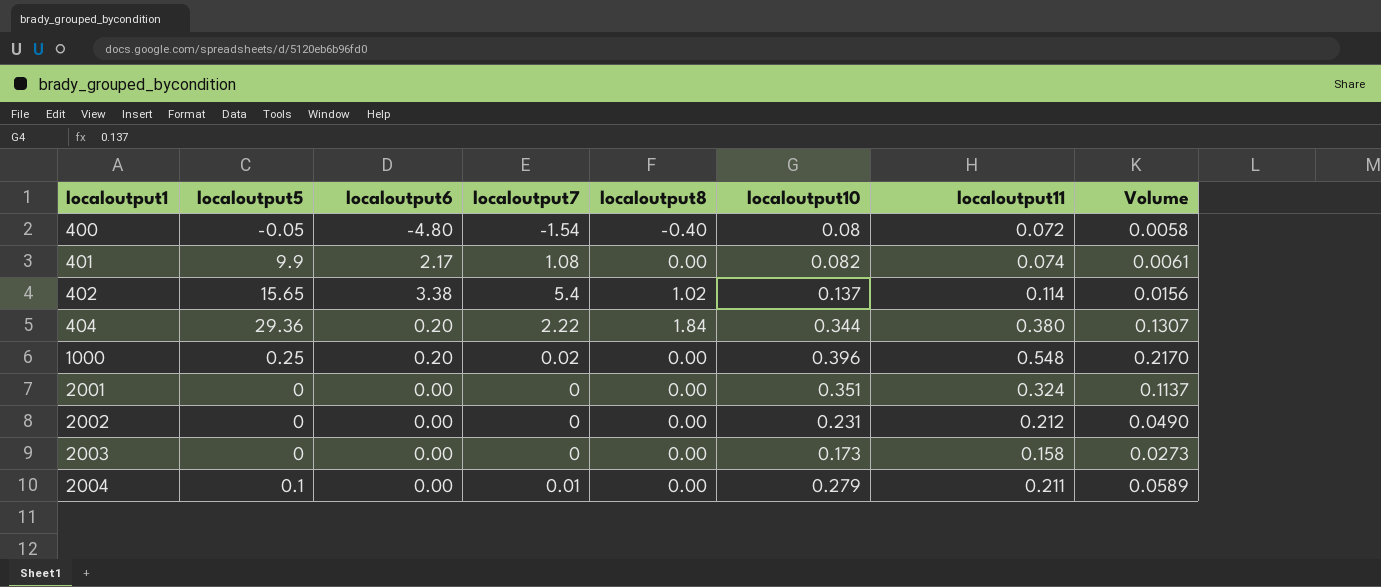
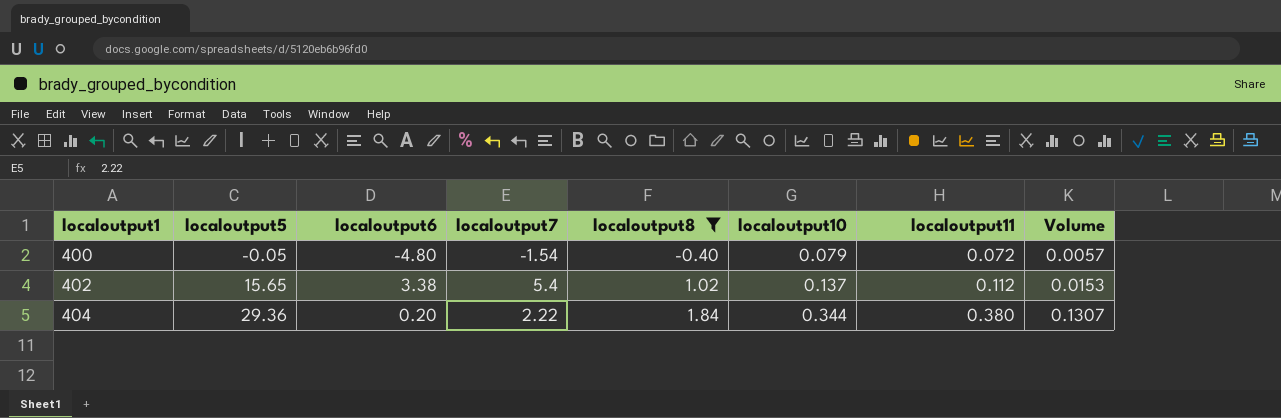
filter: none -> localoutput8 != 0.00
400 | localoutput10: 0.08 -> 0.079
400 | Volume: 0.0058 -> 0.0057
402 | localoutput11: 0.114 -> 0.112
402 | Volume: 0.0156 -> 0.0153

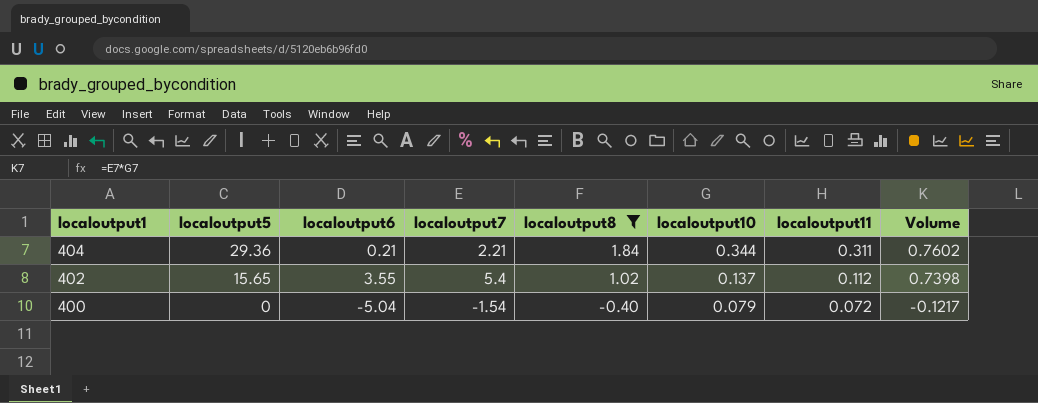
row order: localoutput1 ascending -> localoutput1 descending
column Volume | formula: [localoutput10] * [localoutput11] -> [localoutput7] * [localoutput10]
404 | localoutput6: 0.20 -> 0.21
404 | localoutput7: 2.22 -> 2.21
404 | localoutput11: 0.380 -> 0.311
402 | localoutput6: 3.38 -> 3.55
400 | localoutput5: -0.05 -> 0
400 | localoutput6: -4.80 -> -5.04

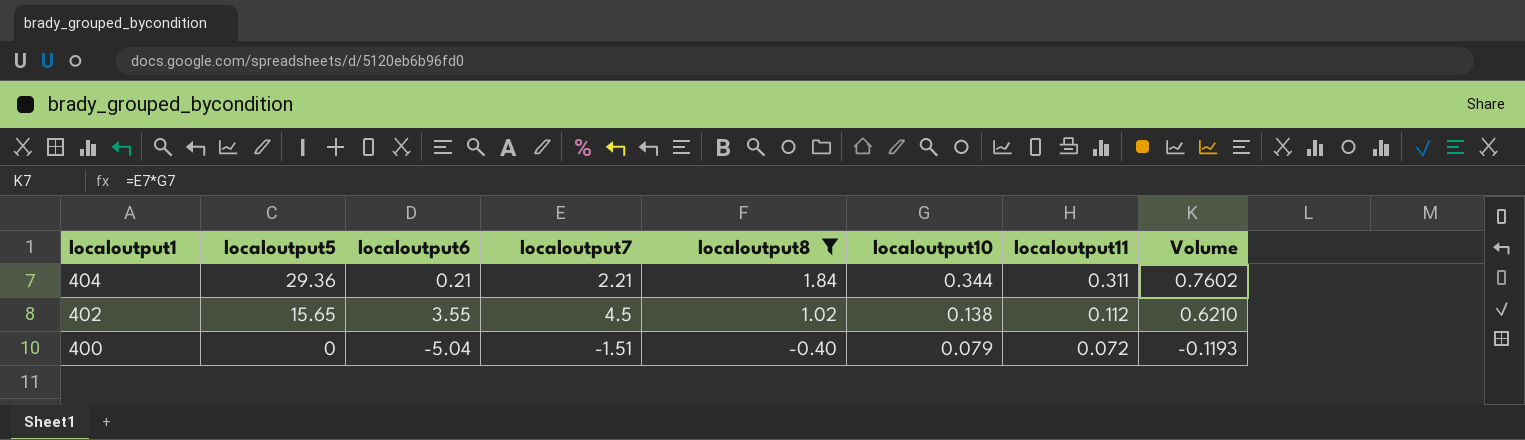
402 | localoutput7: 5.4 -> 4.5
402 | localoutput10: 0.137 -> 0.138
402 | Volume: 0.7398 -> 0.6210
400 | localoutput7: -1.54 -> -1.51
400 | Volume: -0.1217 -> -0.1193

